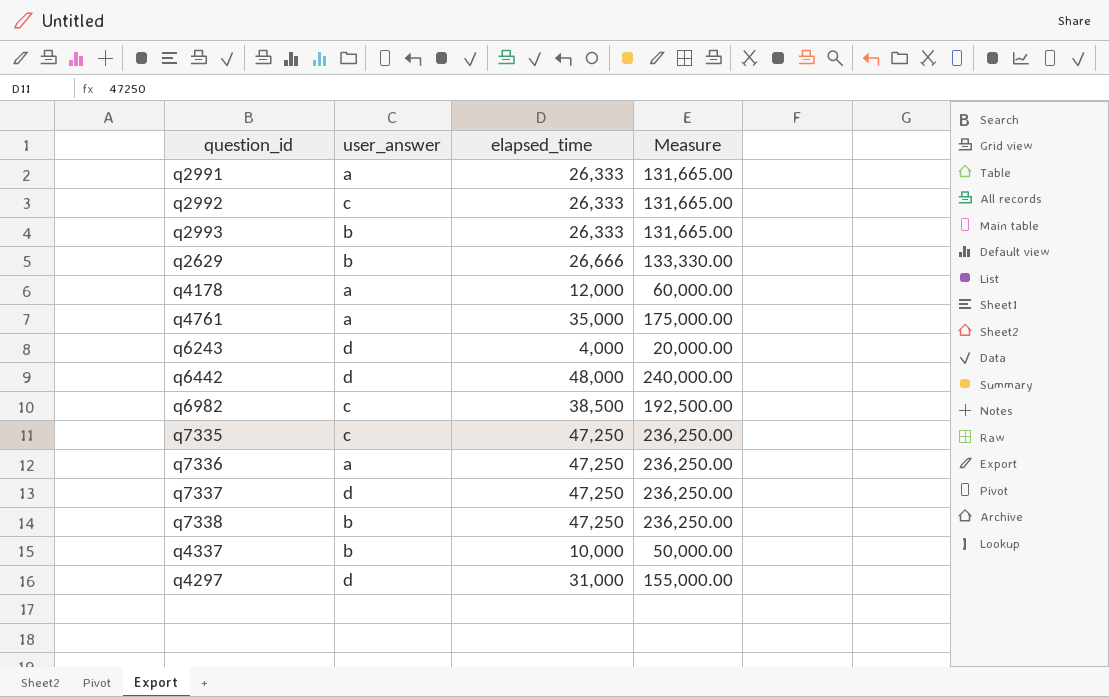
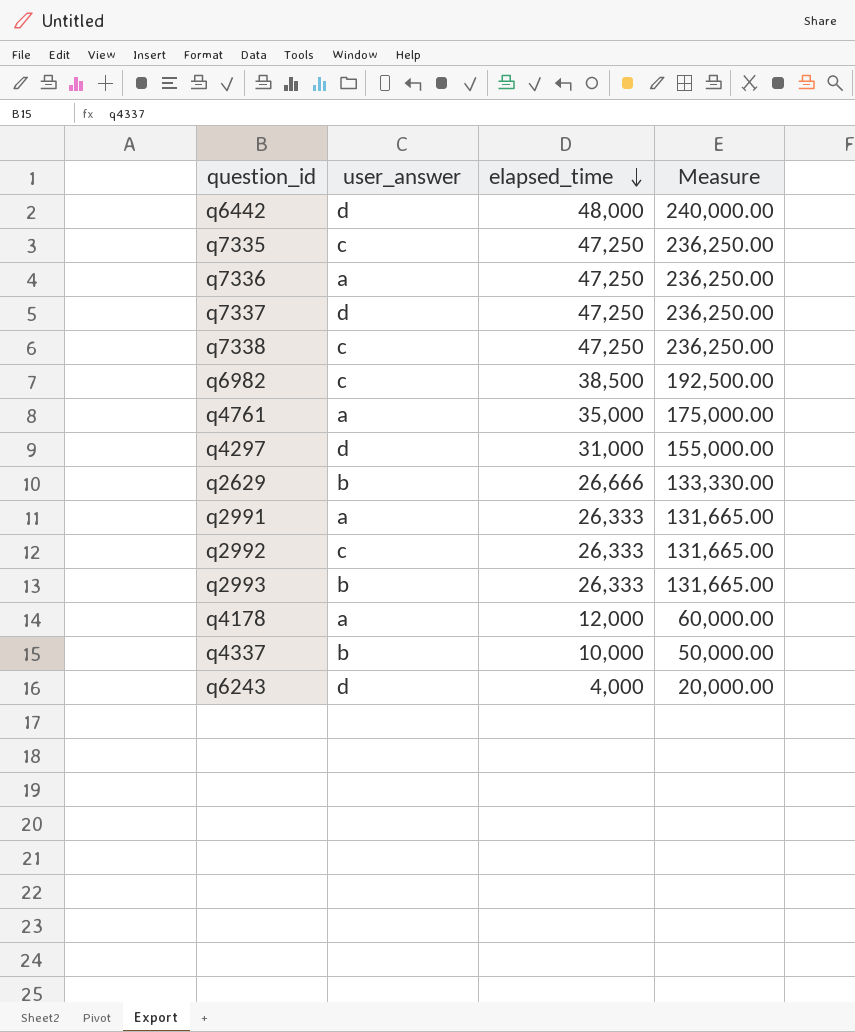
row order: none -> elapsed_time descending
q7338 | user_answer: b -> c

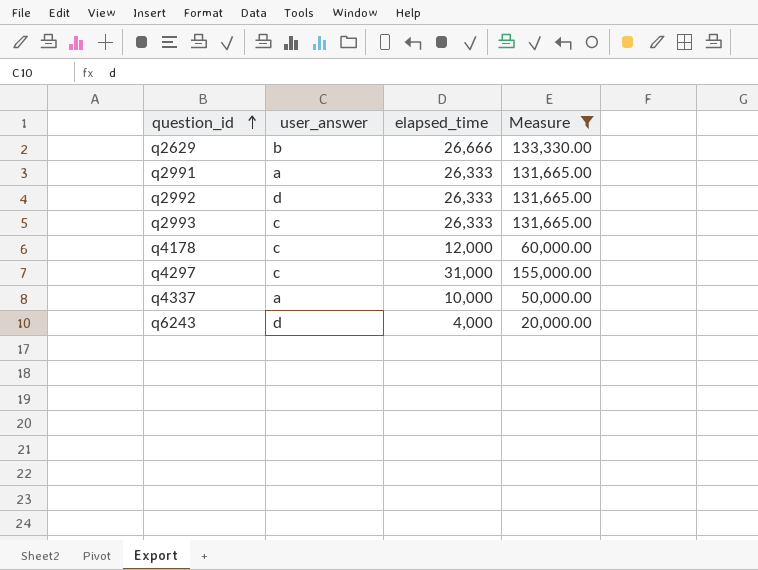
filter: none -> Measure <= 155,000.00
row order: elapsed_time descending -> question_id ascending
q2992 | user_answer: c -> d
q2993 | user_answer: b -> c
q4178 | user_answer: a -> c
q4297 | user_answer: d -> c
q4337 | user_answer: b -> a

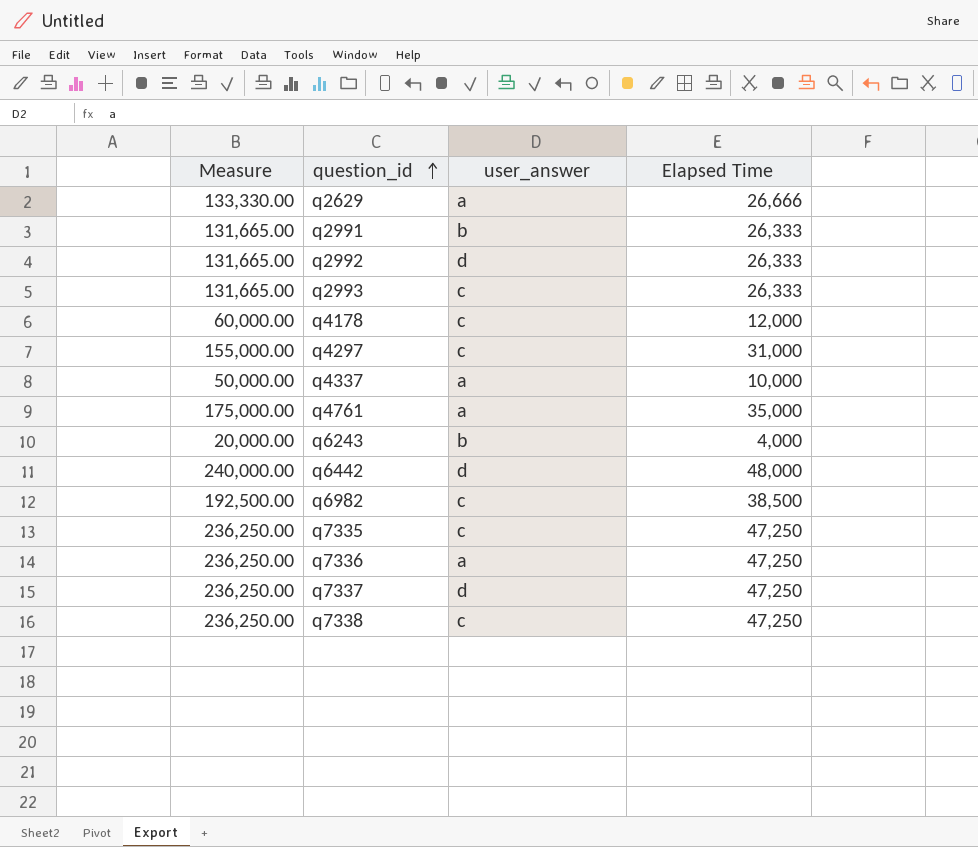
filter: Measure <= 155,000.00 -> none
column Measure | position: 4 -> 1
column name: elapsed_time -> Elapsed Time
q2629 | user_answer: b -> a
q2991 | user_answer: a -> b
q6243 | user_answer: d -> b

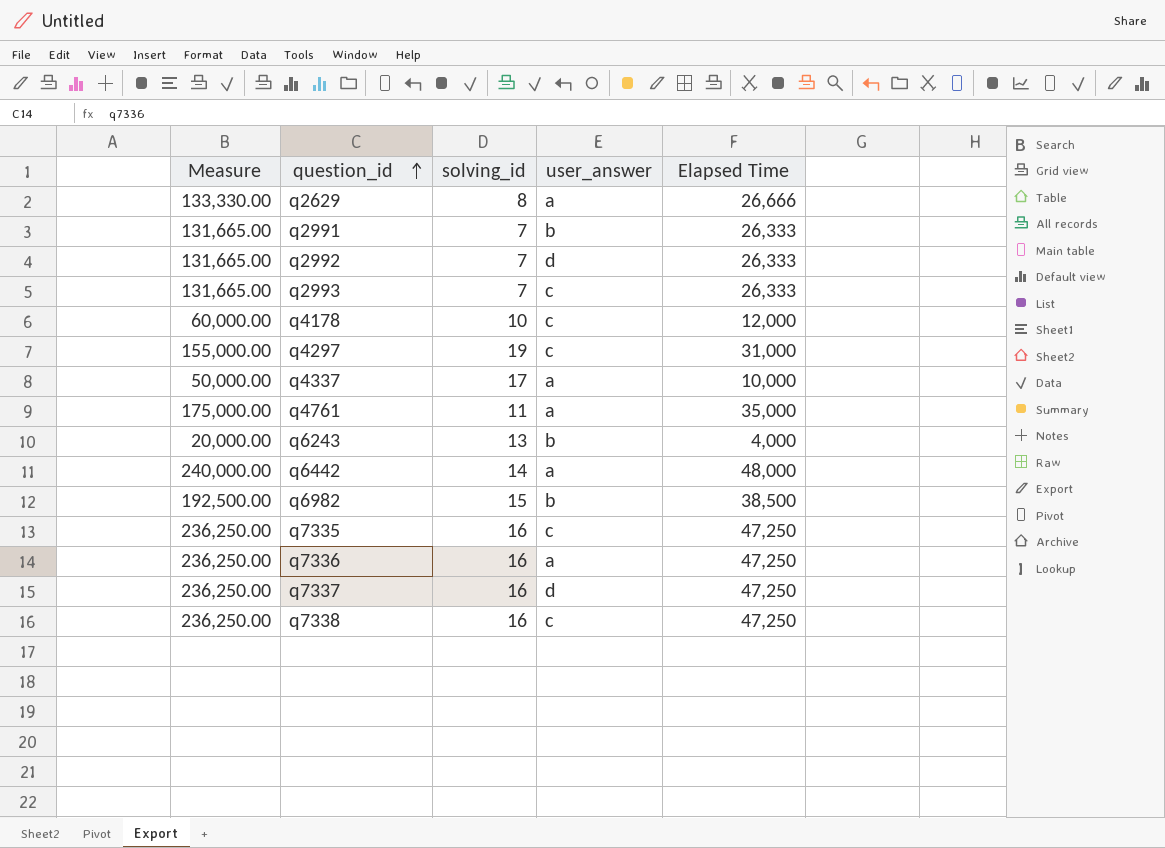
column solving_id | position: none -> 3
q6442 | user_answer: d -> a
q6982 | user_answer: c -> b

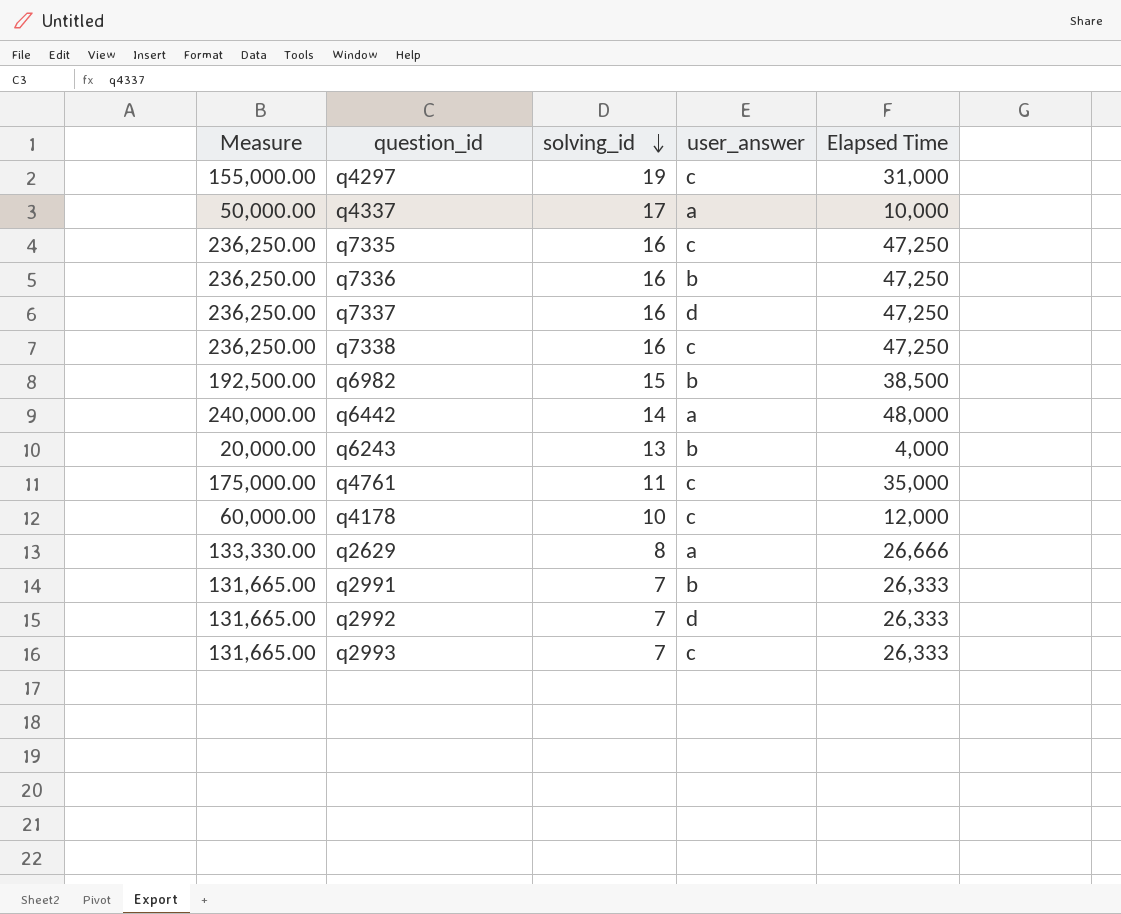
row order: question_id ascending -> solving_id descending
q7336 | user_answer: a -> b
q4761 | user_answer: a -> c

